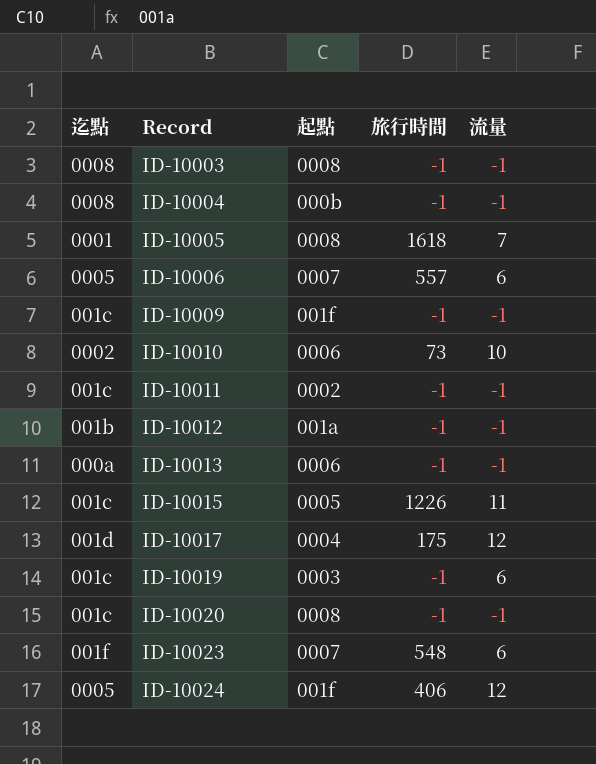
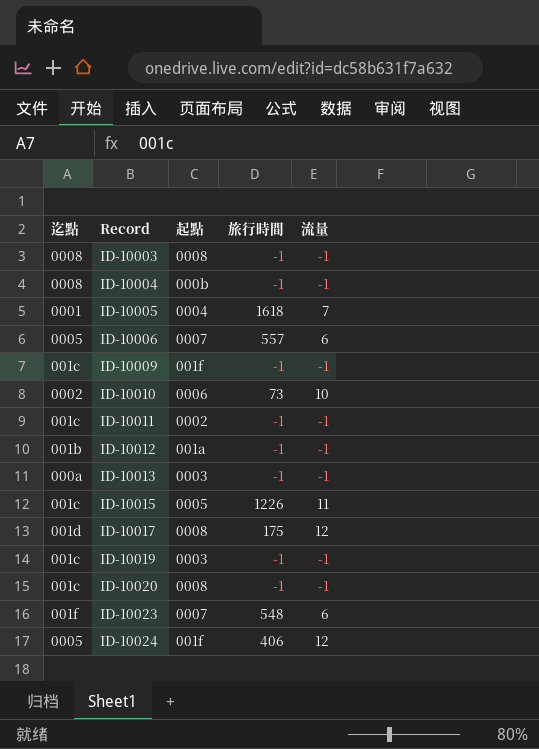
ID-10005 | 起點: 0008 -> 0004
ID-10013 | 起點: 0006 -> 0003
ID-10017 | 起點: 0004 -> 0008
ID-10019 | 流量: 6 -> -1

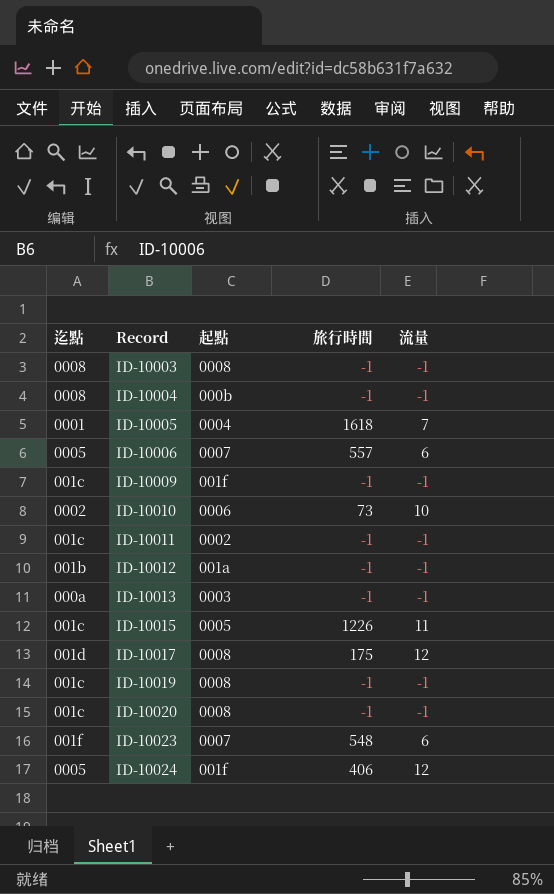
ID-10019 | 起點: 0003 -> 0008

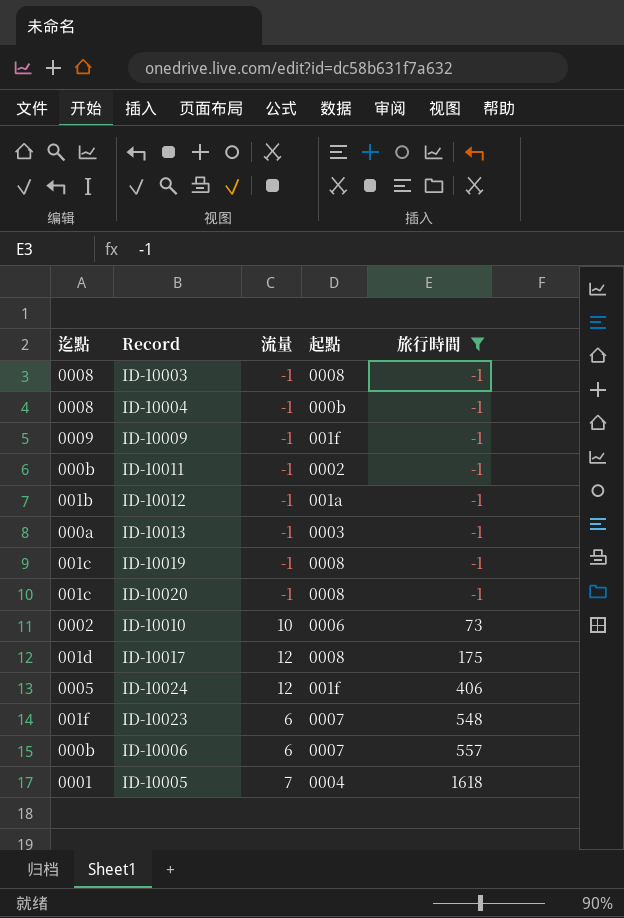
filter: none -> 旅行時間 != 1226
row order: Record ascending -> 旅行時間 ascending
column 流量 | position: 5 -> 3
ID-10009 | 迄點: 001c -> 0009
ID-10011 | 迄點: 001c -> 000b
ID-10006 | 迄點: 0005 -> 000b

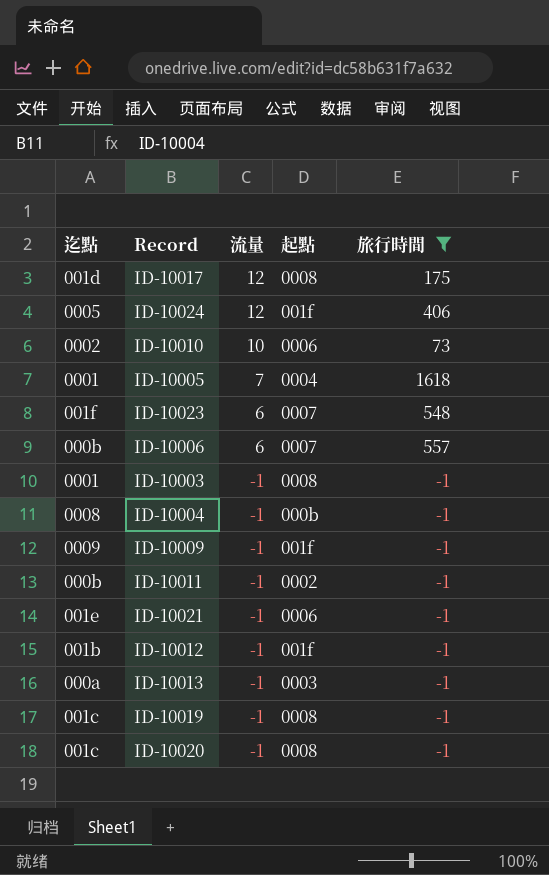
row order: 旅行時間 ascending -> 流量 descending
ID-10003 | 迄點: 0008 -> 0001
row ID-10021: none -> 001e | -1 | 0006 | -1
ID-10012 | 起點: 001a -> 001f

